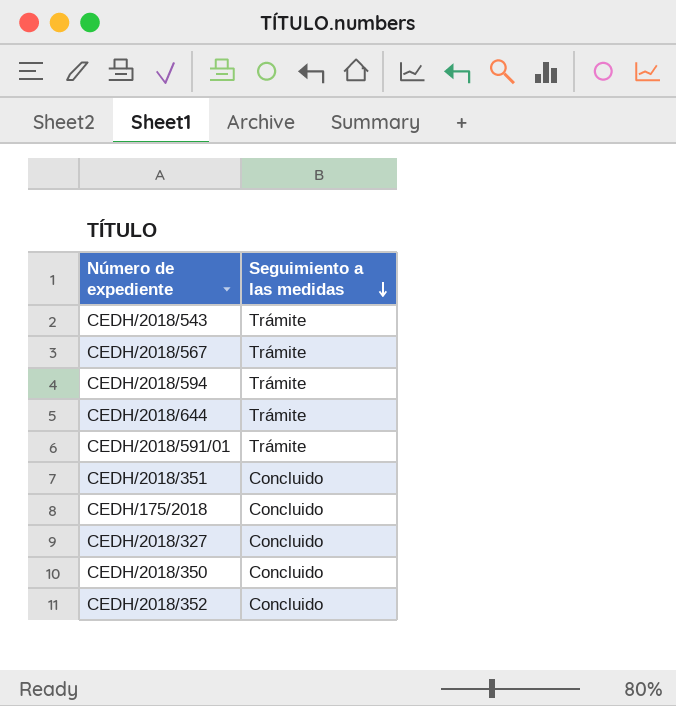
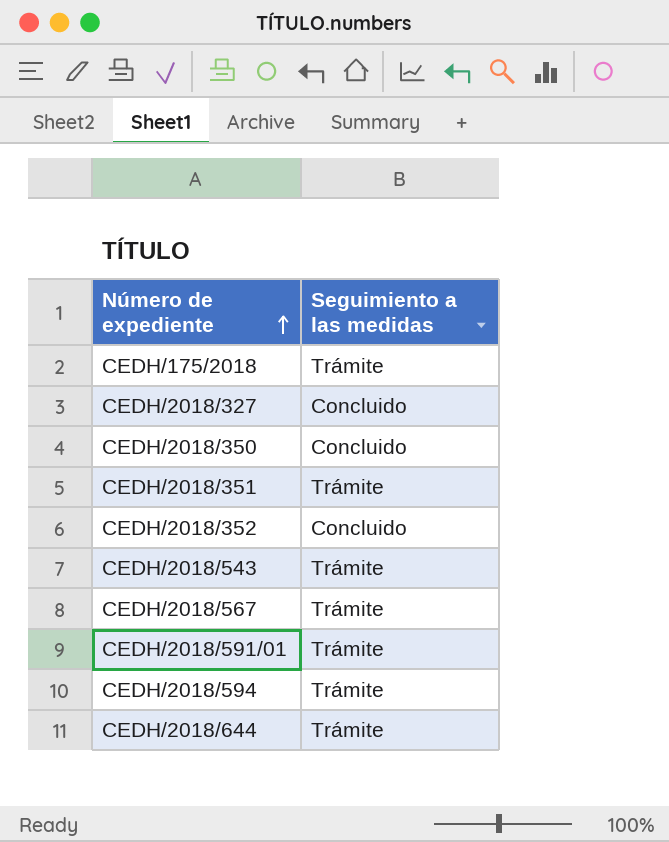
row order: Seguimiento a las medidas descending -> Número de expediente ascending
CEDH/175/2018 | Seguimiento a las medidas: Concluido -> Trámite
CEDH/2018/351 | Seguimiento a las medidas: Concluido -> Trámite

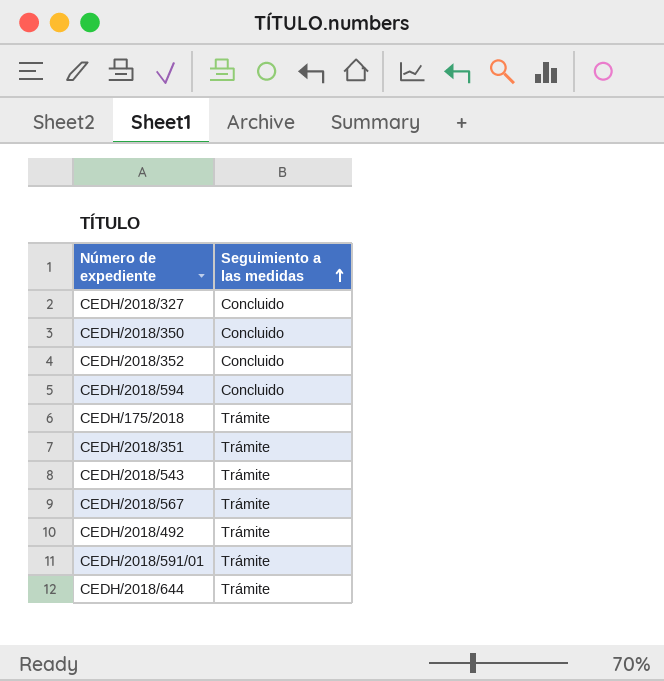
row order: Número de expediente ascending -> Seguimiento a las medidas ascending
CEDH/2018/594 | Seguimiento a las medidas: Trámite -> Concluido
row CEDH/2018/492: none -> Trámite

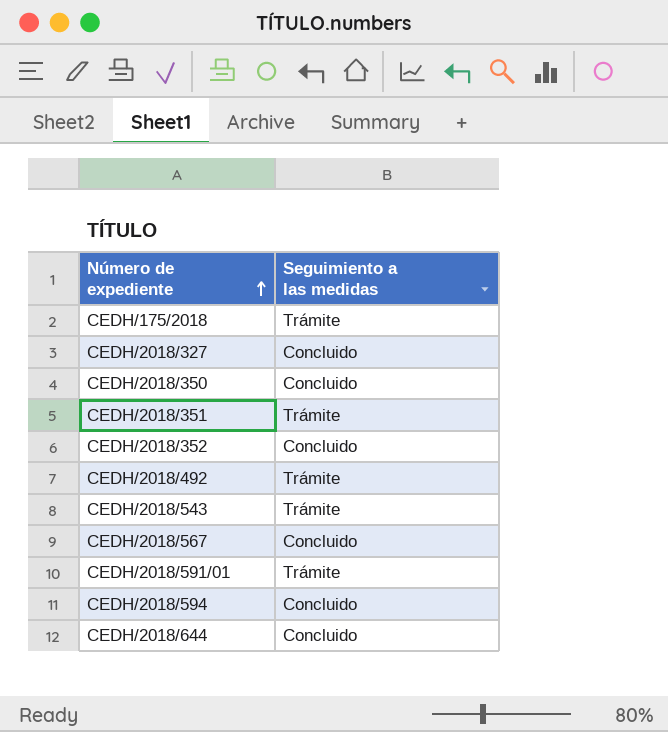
row order: Seguimiento a las medidas ascending -> Número de expediente ascending
CEDH/2018/567 | Seguimiento a las medidas: Trámite -> Concluido
CEDH/2018/644 | Seguimiento a las medidas: Trámite -> Concluido

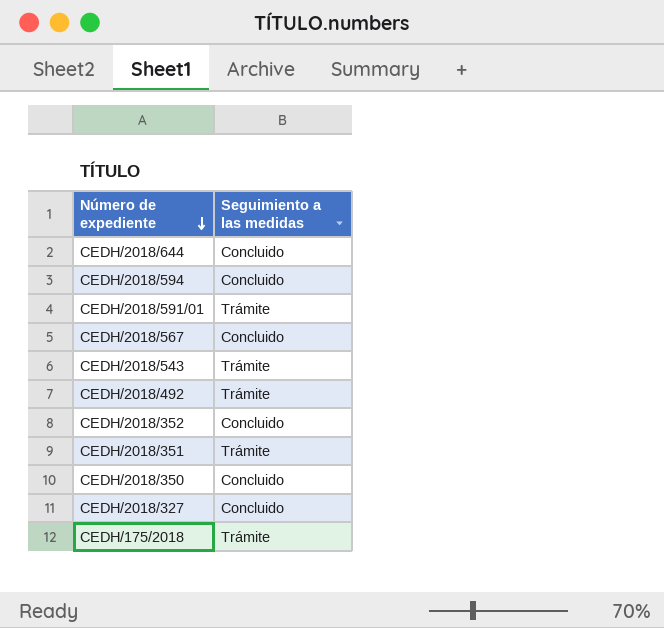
row order: Número de expediente ascending -> Número de expediente descending

